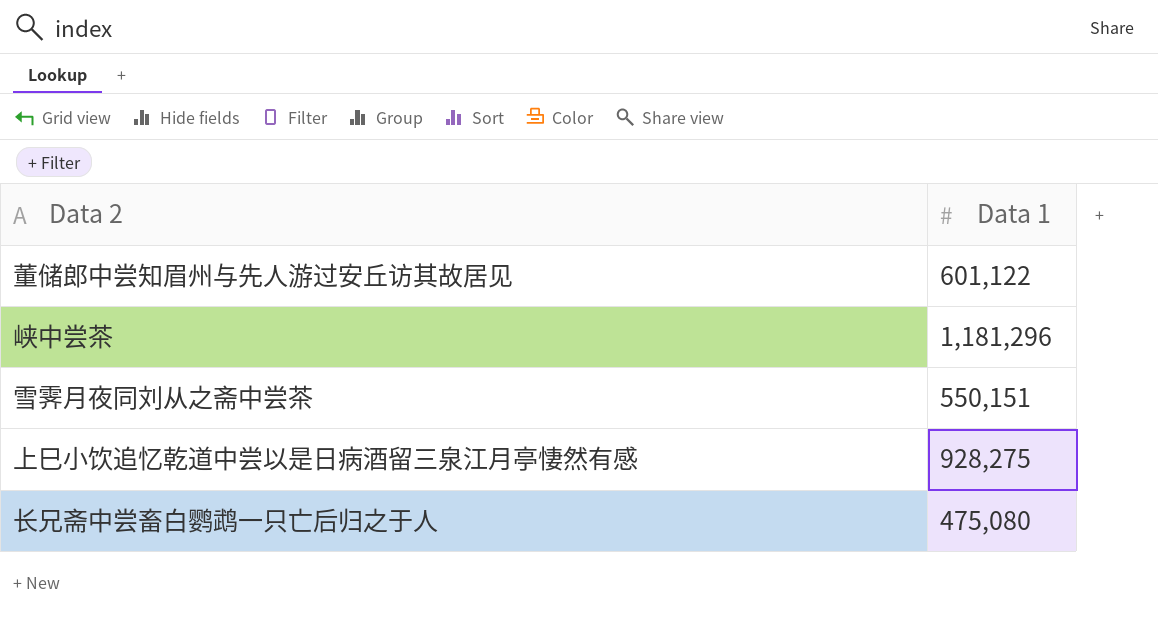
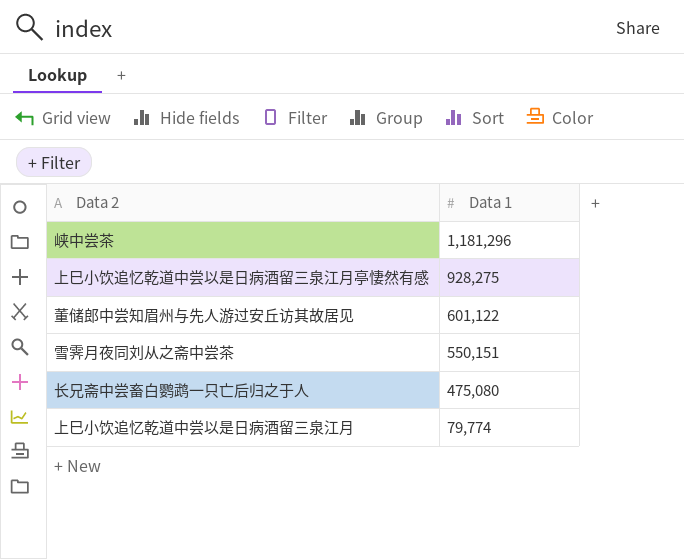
row order: none -> Data 1 descending
row 上巳小饮追忆乾道中尝以是日病酒留三泉江月: none -> 79,774

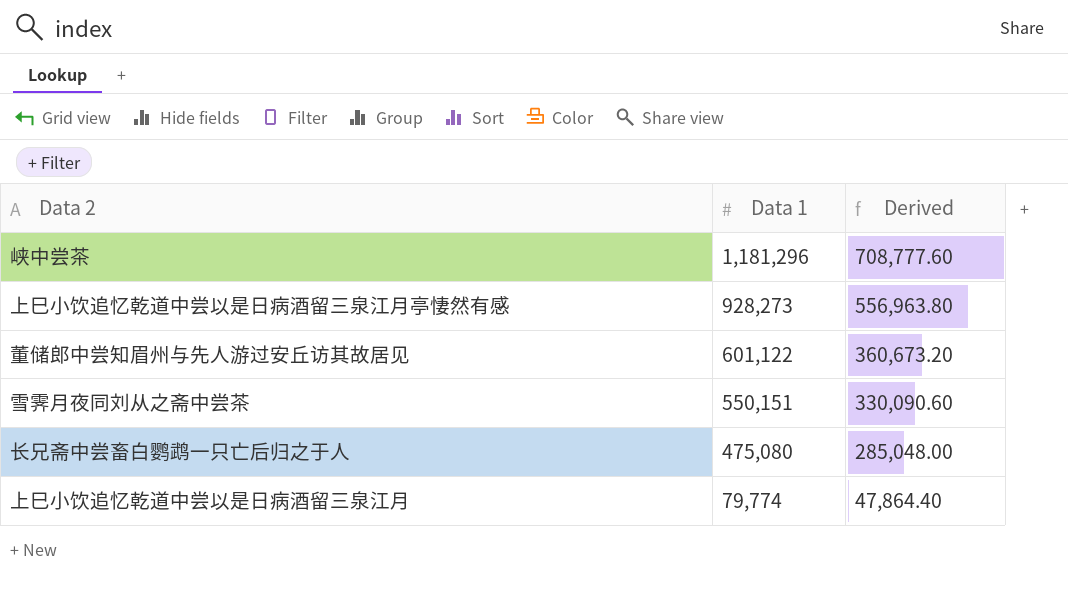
column Derived | formula: none -> [Data 1] * 0.6
上巳小饮追忆乾道中尝以是日病酒留三泉江月亭悽然有感 | Data 1: 928,275 -> 928,273

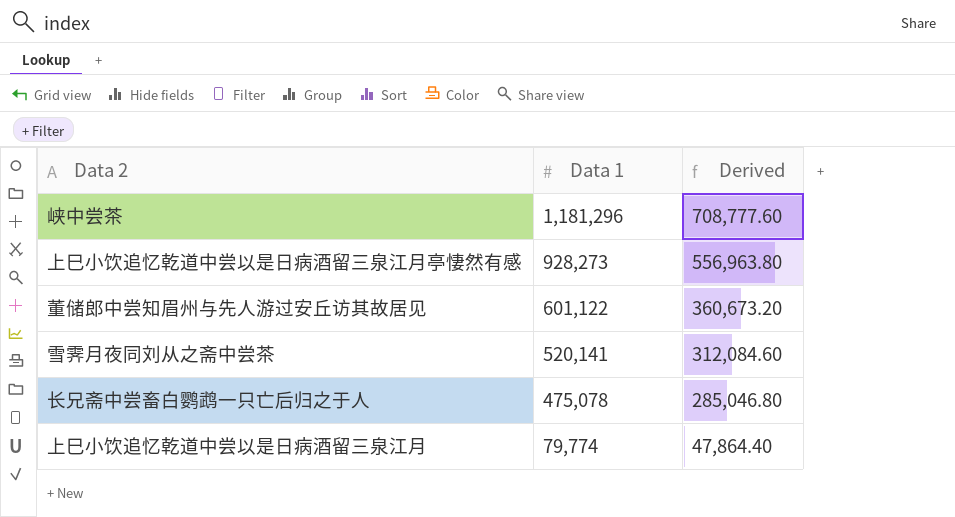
雪霁月夜同刘从之斋中尝茶 | Data 1: 550,151 -> 520,141
雪霁月夜同刘从之斋中尝茶 | Derived: 330,090.60 -> 312,084.60
长兄斋中尝畜白鹦鹉一只亡后归之于人 | Data 1: 475,080 -> 475,078
长兄斋中尝畜白鹦鹉一只亡后归之于人 | Derived: 285,048.00 -> 285,046.80

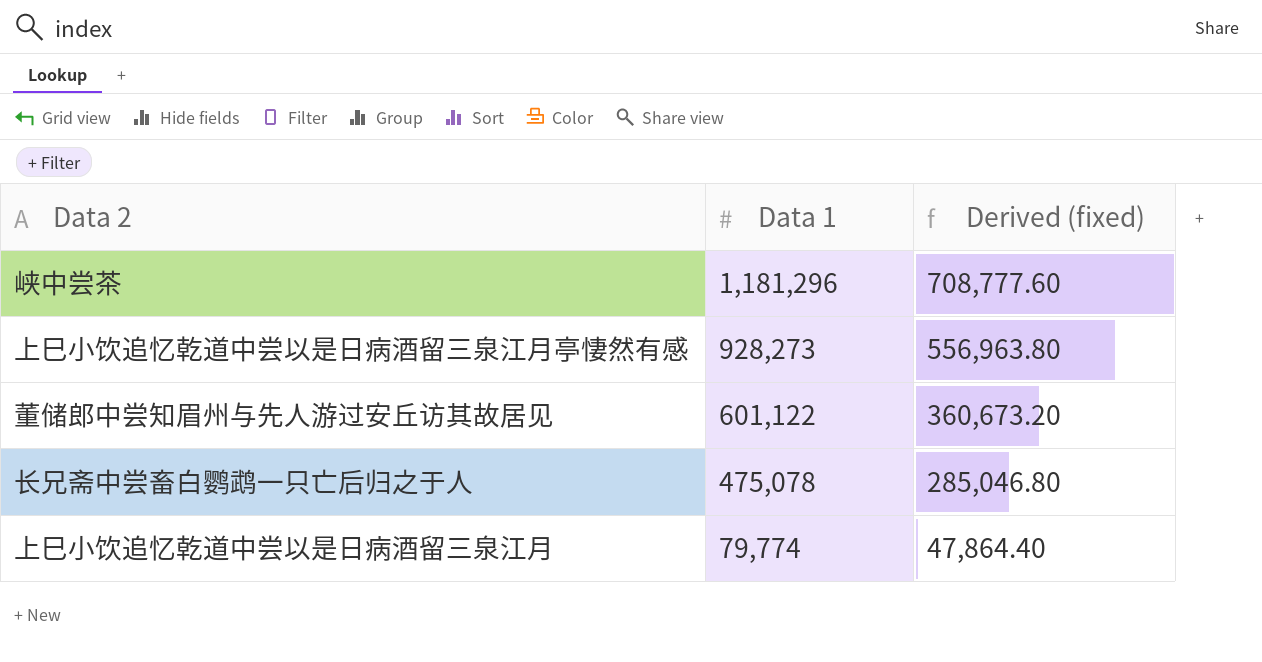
column name: Derived -> Derived (fixed)
row 雪霁月夜同刘从之斋中尝茶: 520,141 | 312,084.60 -> none

